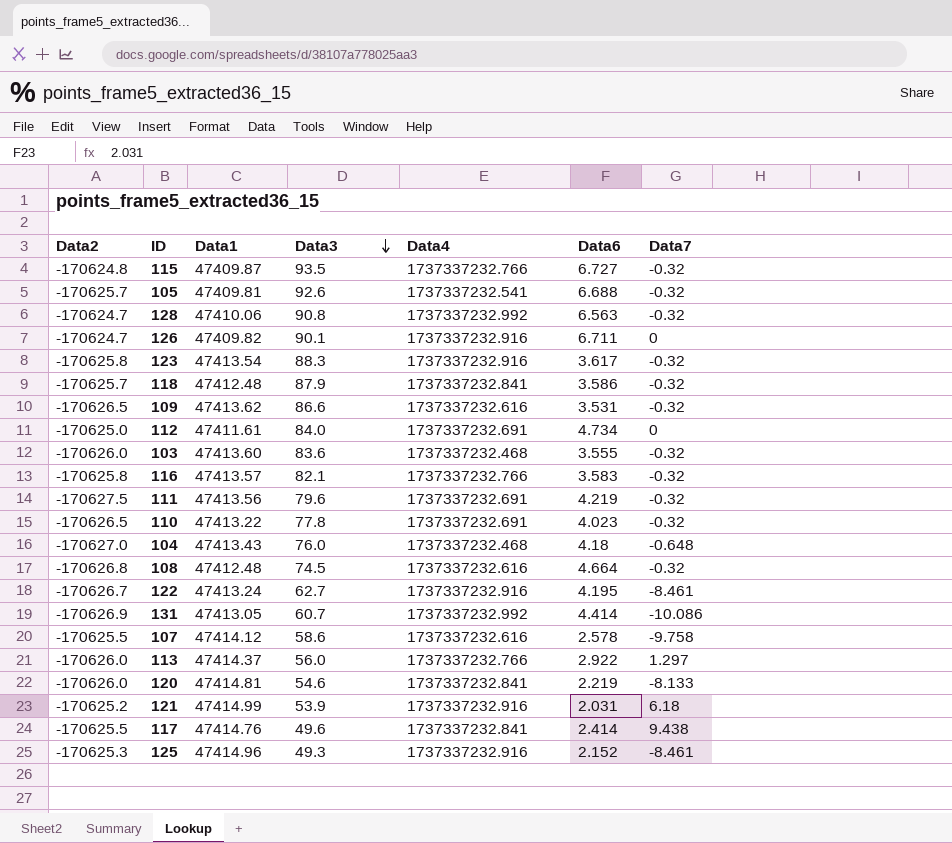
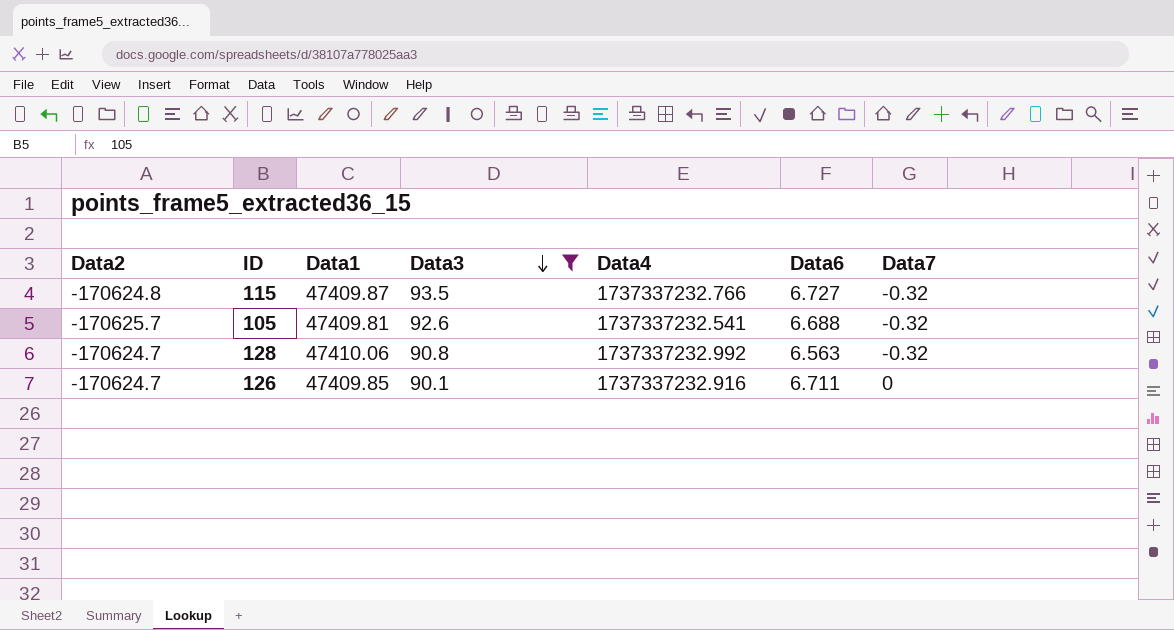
filter: none -> Data3 >= 90.1
126 | Data1: 47409.82 -> 47409.85

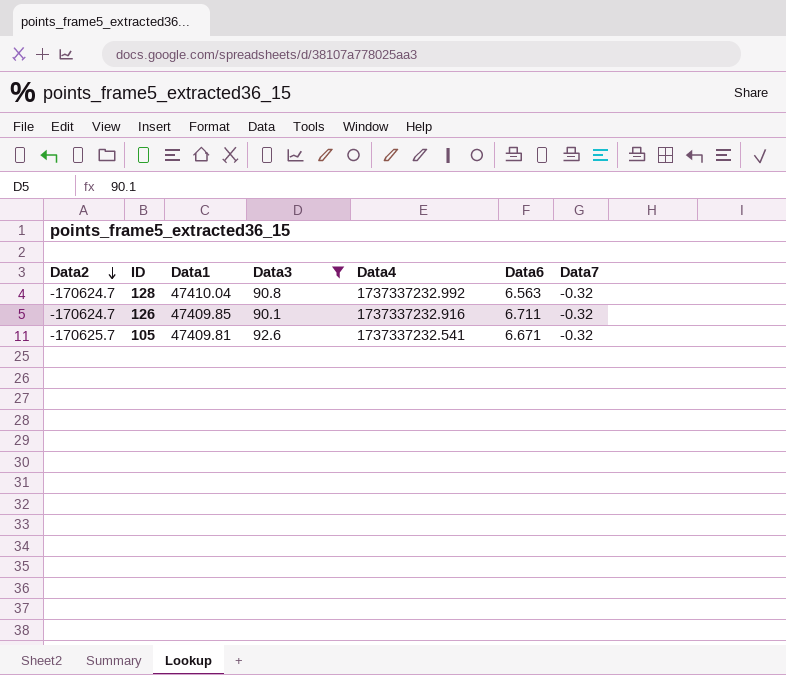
row order: Data3 descending -> Data2 descending
row 115: -170624.8 | 47409.87 | 93.5 | 1737337232.766 | 6.727 | -0.32 -> none
128 | Data1: 47410.06 -> 47410.04
126 | Data7: 0 -> -0.32
105 | Data6: 6.688 -> 6.671

